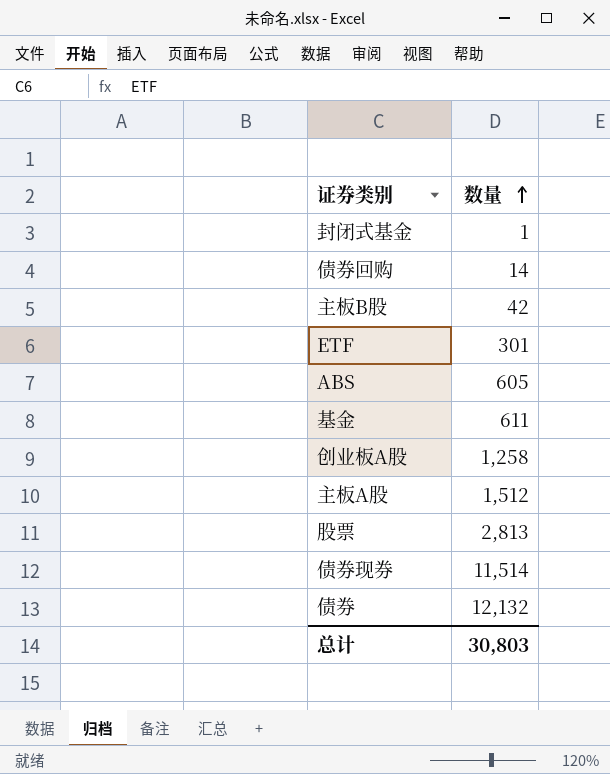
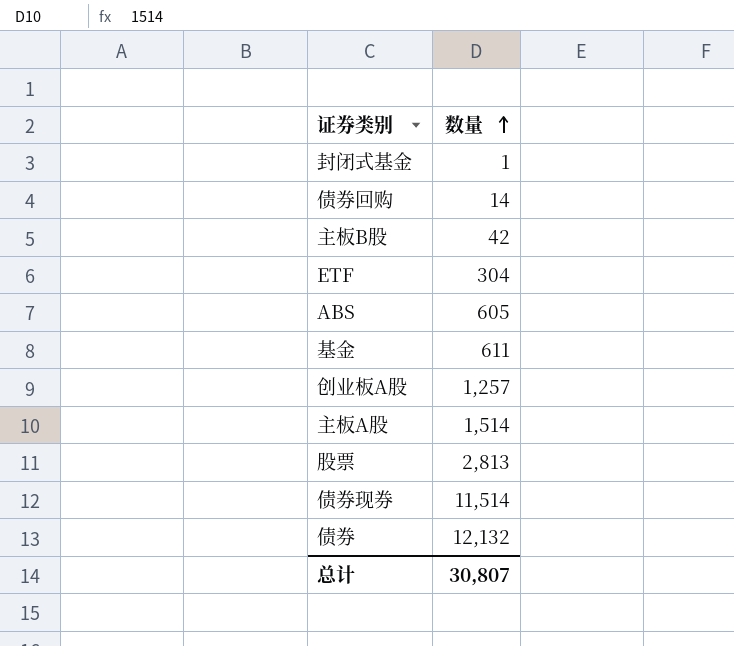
ETF | 数量: 301 -> 304
创业板A股 | 数量: 1,258 -> 1,257
主板A股 | 数量: 1,512 -> 1,514
总计 | 数量: 30,803 -> 30,807

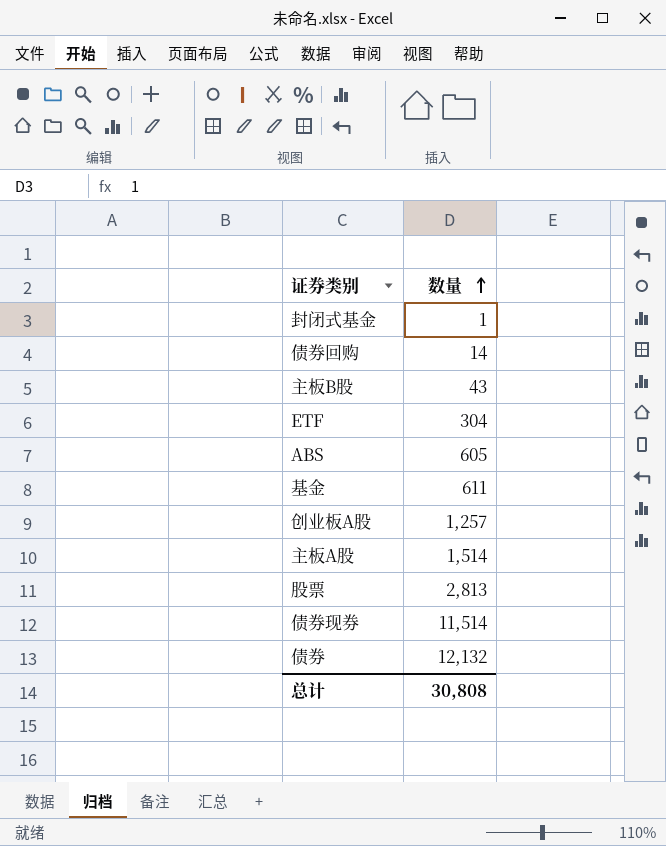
主板B股 | 数量: 42 -> 43
总计 | 数量: 30,807 -> 30,808

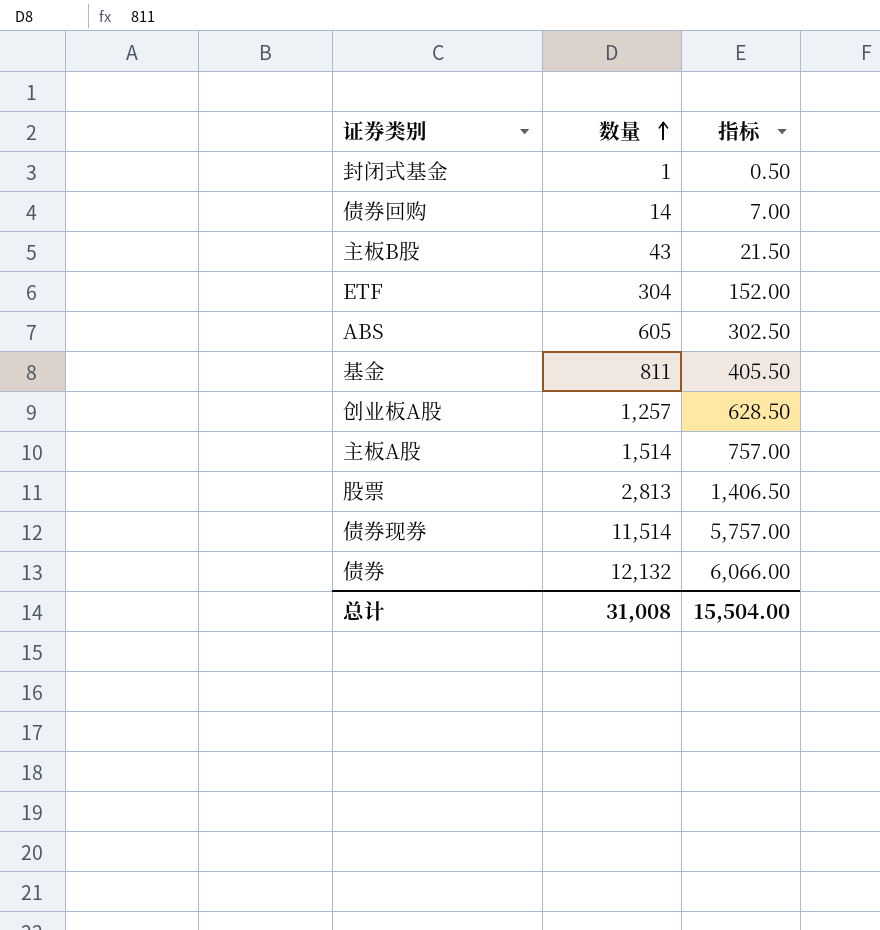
column 指标 | formula: none -> [数量] * 0.5
基金 | 数量: 611 -> 811
总计 | 数量: 30,808 -> 31,008

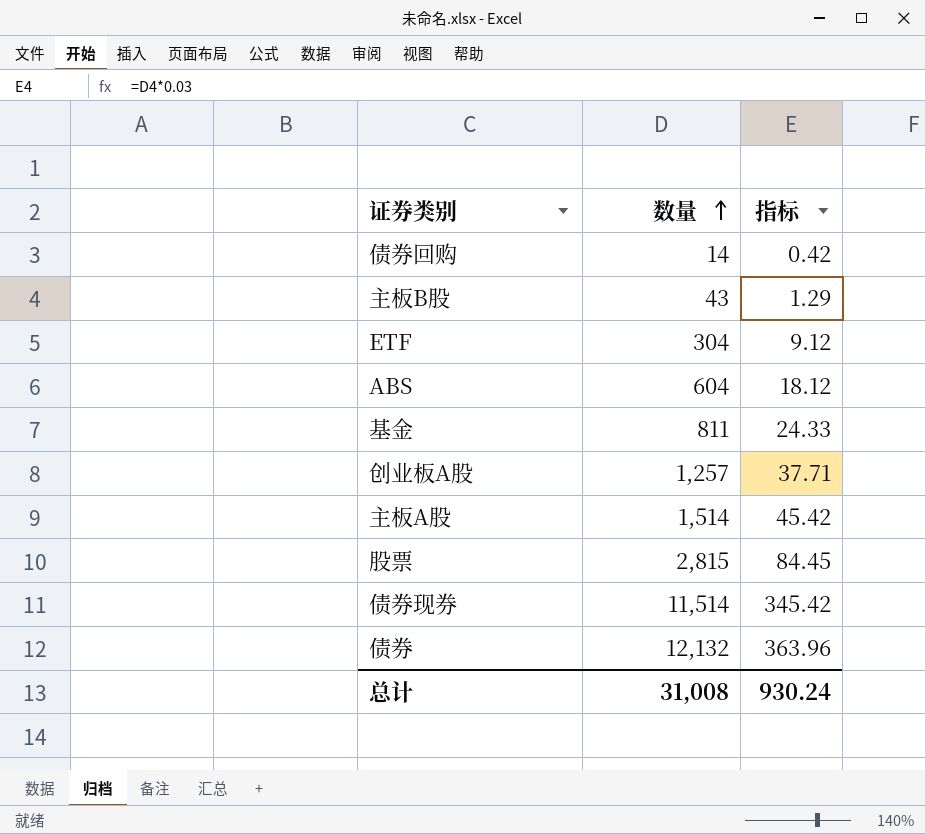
column 指标 | formula: [数量] * 0.5 -> [数量] * 0.03
row 封闭式基金: 1 | 0.50 -> none
ABS | 数量: 605 -> 604
股票 | 数量: 2,813 -> 2,815
总计 | 指标: 15,504.00 -> 930.24

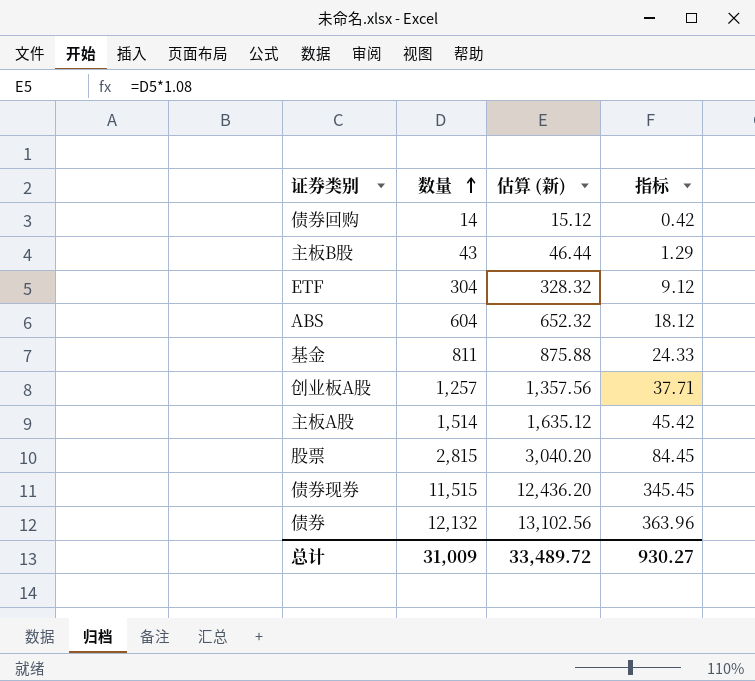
column 估算 (新) | formula: none -> [数量] * 1.08
债券现券 | 数量: 11,514 -> 11,515
债券现券 | 指标: 345.42 -> 345.45
总计 | 数量: 31,008 -> 31,009
总计 | 指标: 930.24 -> 930.27

